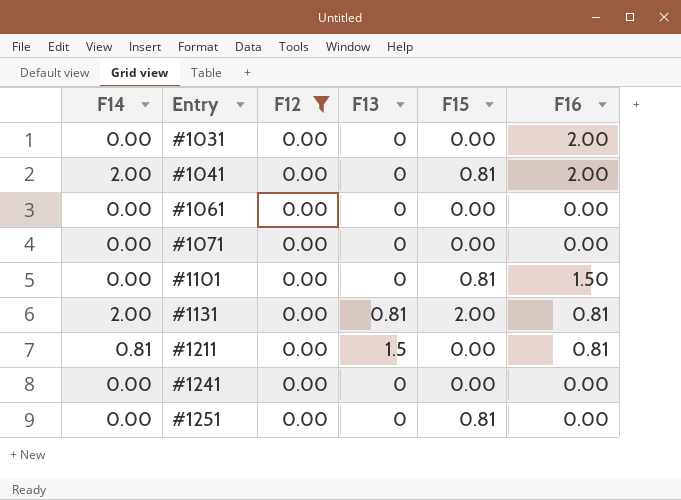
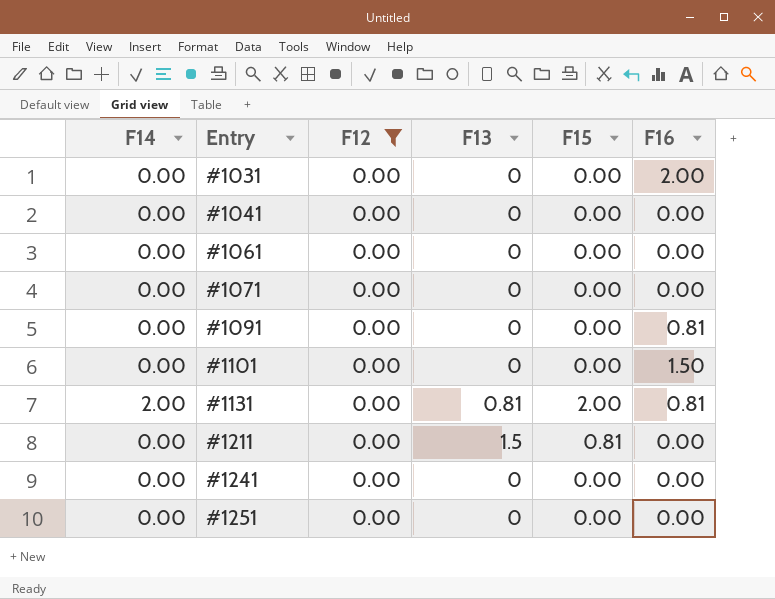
#1041 | F14: 2.00 -> 0.00
#1041 | F15: 0.81 -> 0.00
#1041 | F16: 2.00 -> 0.00
row #1091: none -> 0.00 | 0.00 | 0 | 0.00 | 0.81
#1101 | F15: 0.81 -> 0.00
#1211 | F14: 0.81 -> 0.00
#1211 | F15: 0.00 -> 0.81
#1211 | F16: 0.81 -> 0.00
#1251 | F15: 0.81 -> 0.00

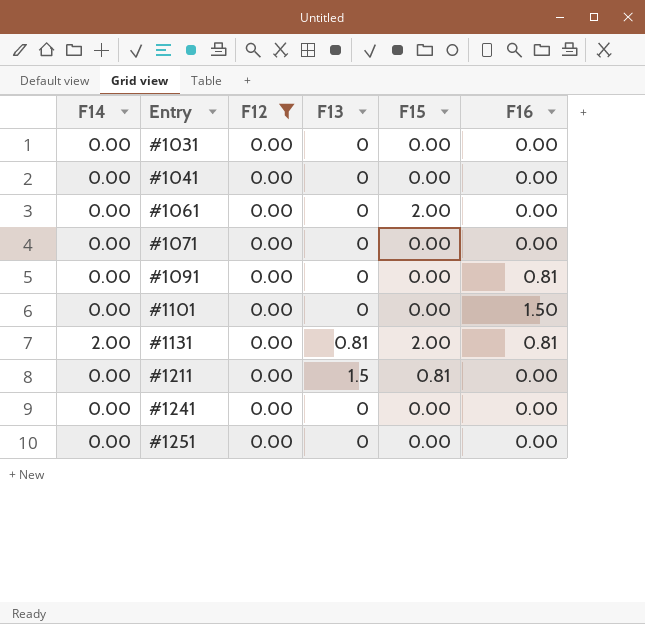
#1031 | F16: 2.00 -> 0.00
#1061 | F15: 0.00 -> 2.00

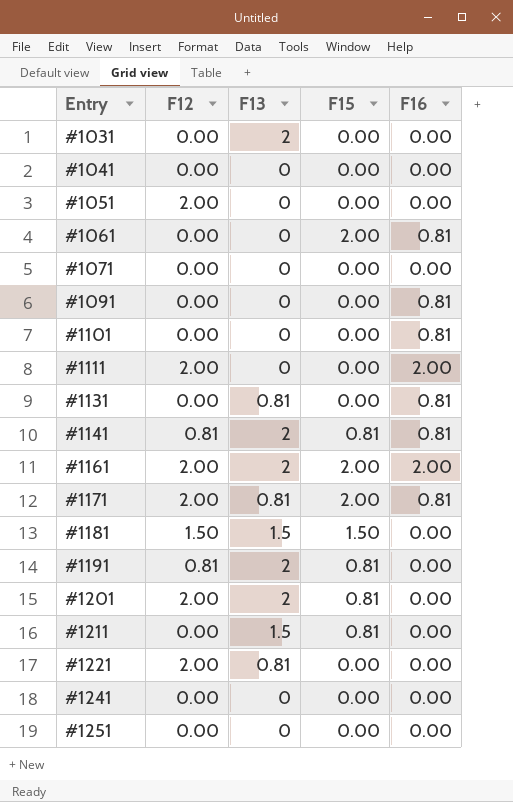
filter: F12 = 0.00 -> none
column F14 | position: 1 -> none
#1031 | F13: 0 -> 2
#1061 | F16: 0.00 -> 0.81
#1101 | F16: 1.50 -> 0.81
#1131 | F15: 2.00 -> 0.00

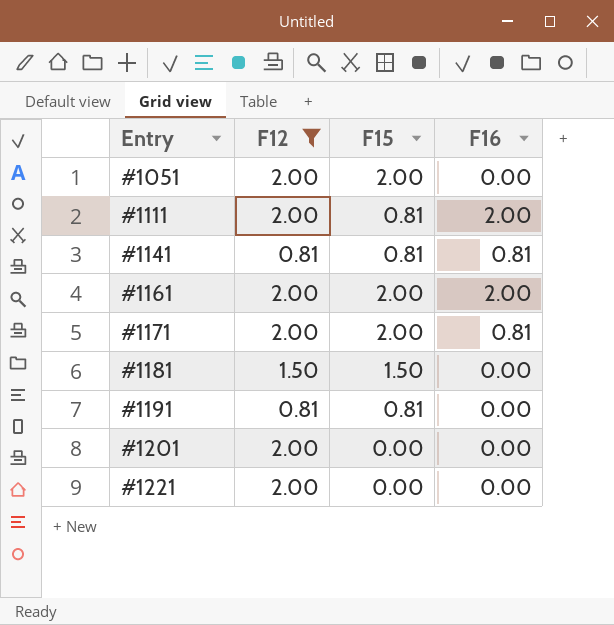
filter: none -> F12 != 0.00
column F13 | position: 3 -> none
#1051 | F15: 0.00 -> 2.00
#1111 | F15: 0.00 -> 0.81
#1201 | F15: 0.81 -> 0.00

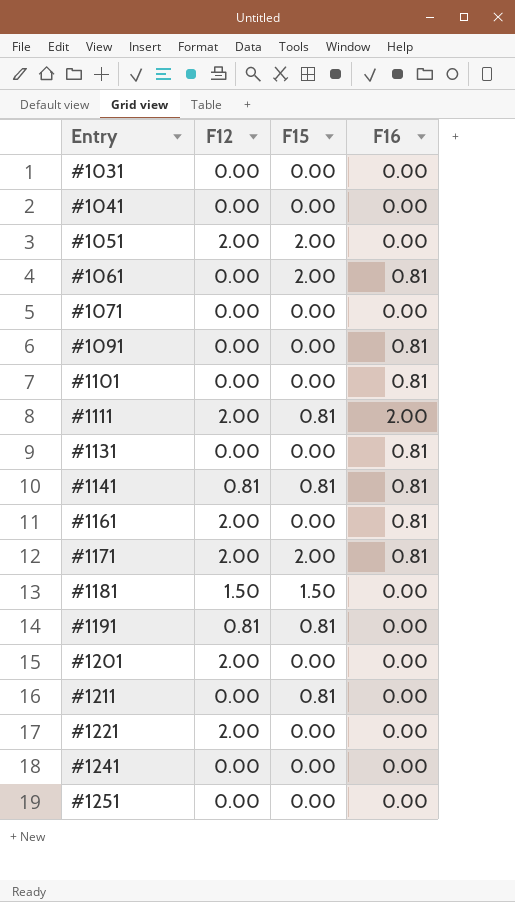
filter: F12 != 0.00 -> none
#1161 | F15: 2.00 -> 0.00
#1161 | F16: 2.00 -> 0.81

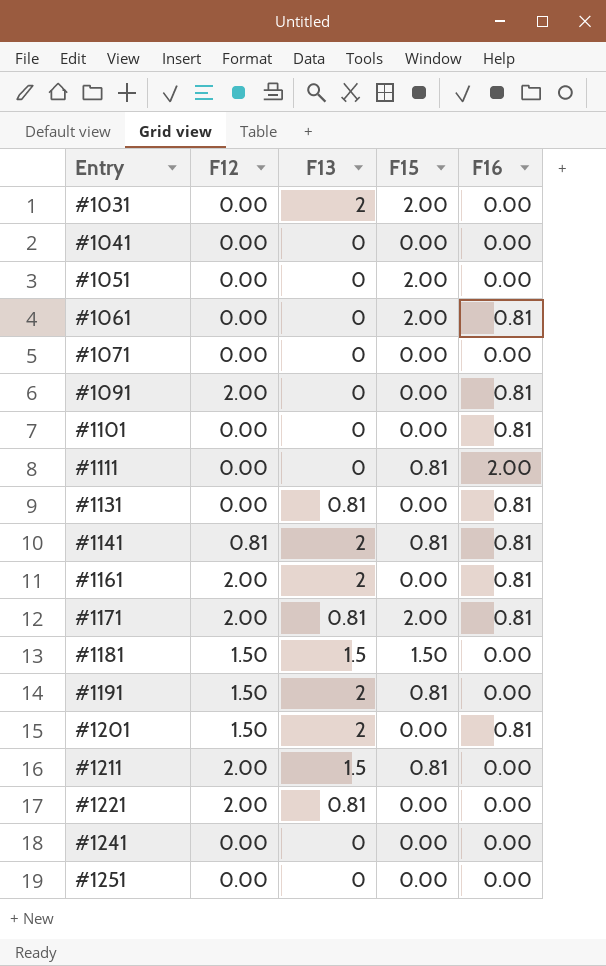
column F13 | position: none -> 3
#1031 | F15: 0.00 -> 2.00
#1051 | F12: 2.00 -> 0.00
#1091 | F12: 0.00 -> 2.00
#1111 | F12: 2.00 -> 0.00
#1191 | F12: 0.81 -> 1.50
#1201 | F12: 2.00 -> 1.50
#1201 | F16: 0.00 -> 0.81
#1211 | F12: 0.00 -> 2.00

